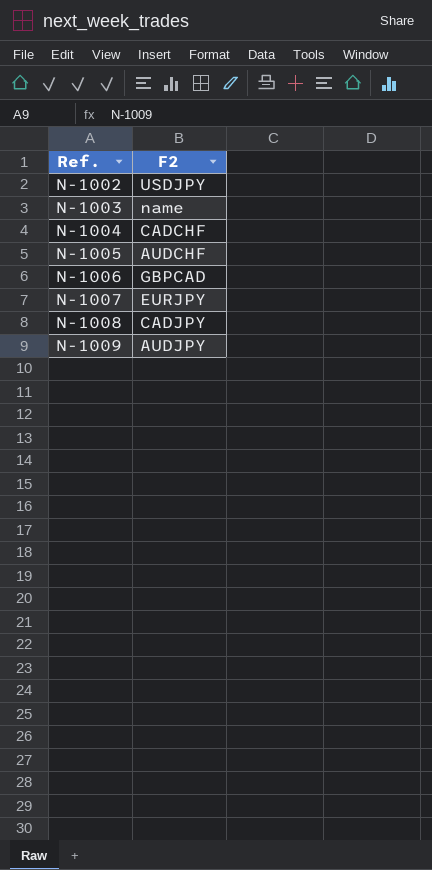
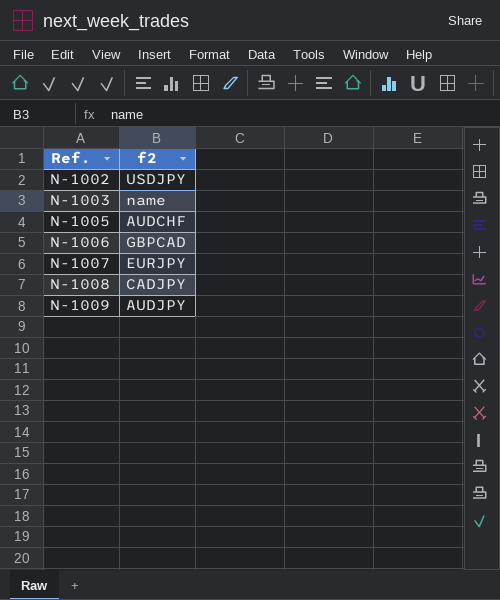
column name: F2 -> f2
row N-1004: CADCHF -> none

